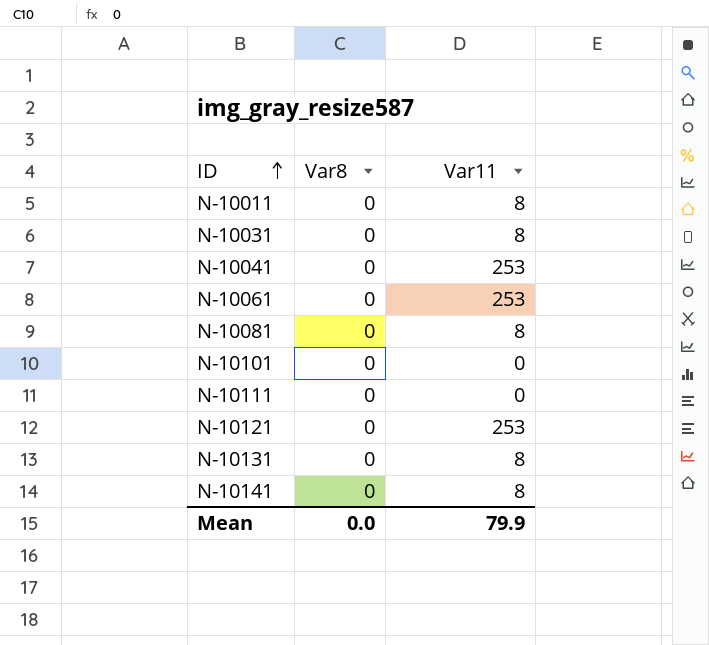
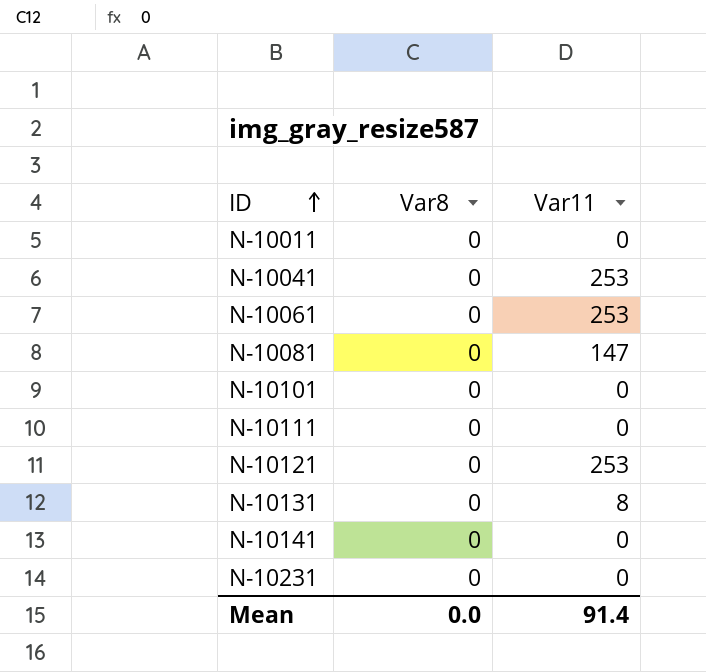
row N-10031: 0 | 8 -> none
N-10011 | Var11: 8 -> 0
N-10081 | Var11: 8 -> 147
N-10141 | Var11: 8 -> 0
row N-10231: none -> 0 | 0
Mean | Var11: 79.9 -> 91.4

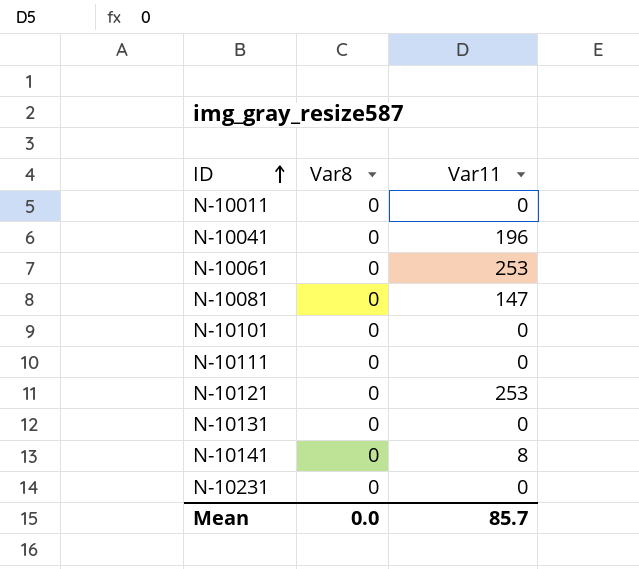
N-10041 | Var11: 253 -> 196
N-10131 | Var11: 8 -> 0
N-10141 | Var11: 0 -> 8
Mean | Var11: 91.4 -> 85.7

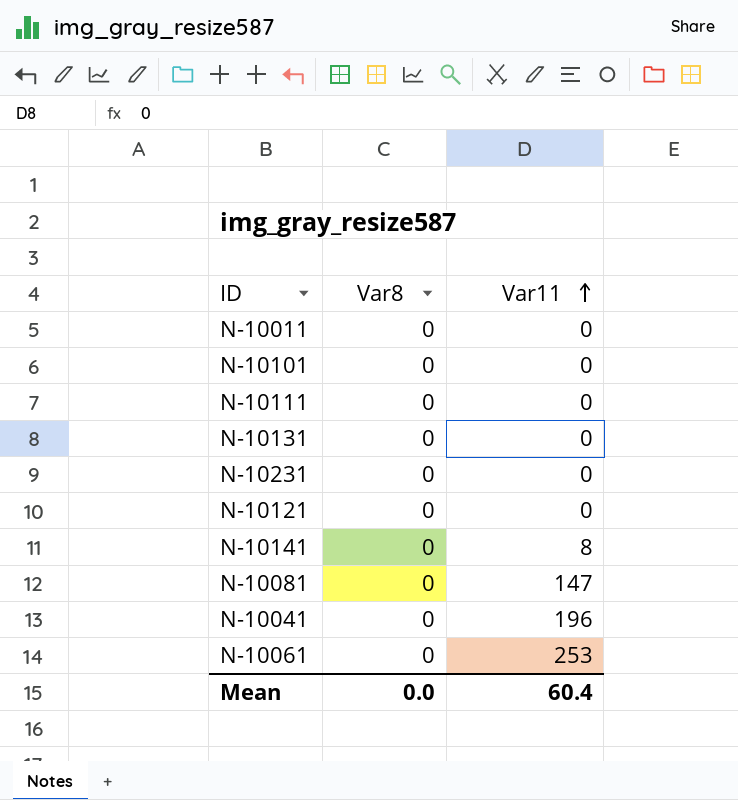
row order: ID ascending -> Var11 ascending
N-10121 | Var11: 253 -> 0
Mean | Var11: 85.7 -> 60.4

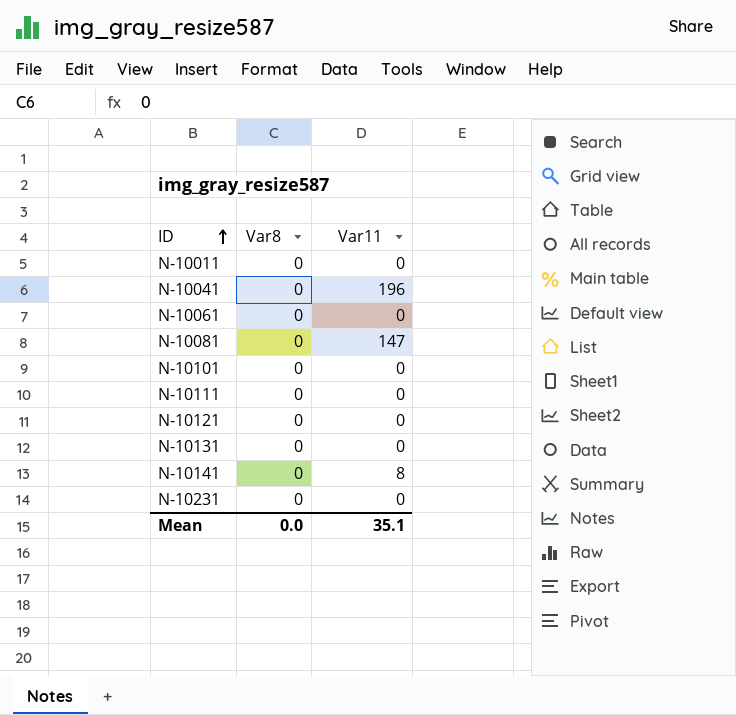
row order: Var11 ascending -> ID ascending
N-10061 | Var11: 253 -> 0
Mean | Var11: 60.4 -> 35.1

